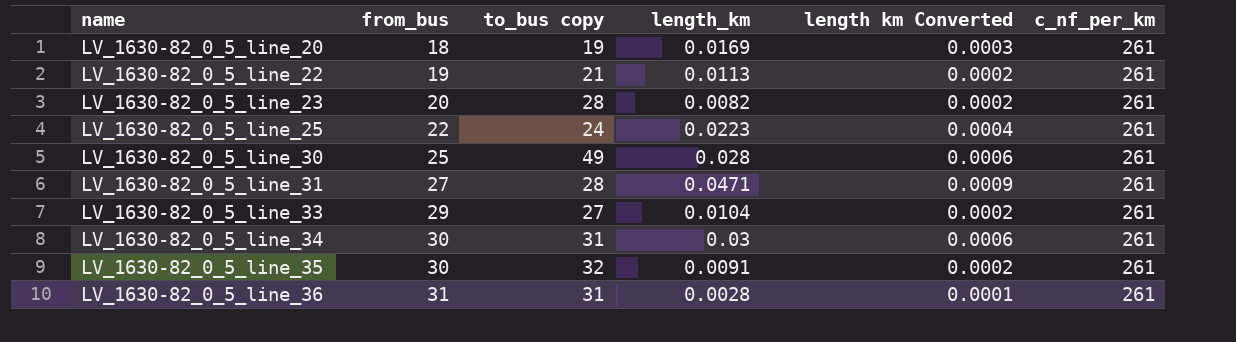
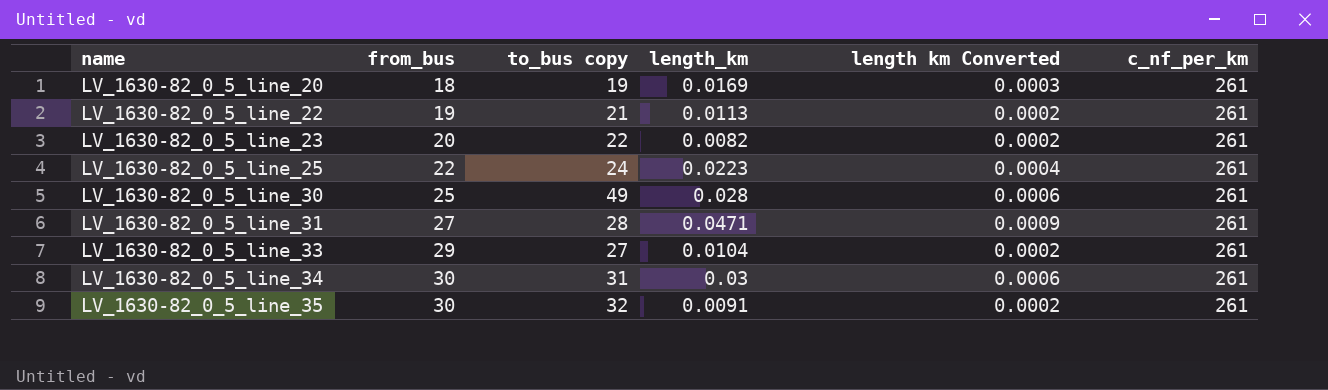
row LV_1630-82_0_5_line_36: 31 | 31 | 0.0028 | 0.0001 | 261 -> none
LV_1630-82_0_5_line_23 | to_bus copy: 28 -> 22

